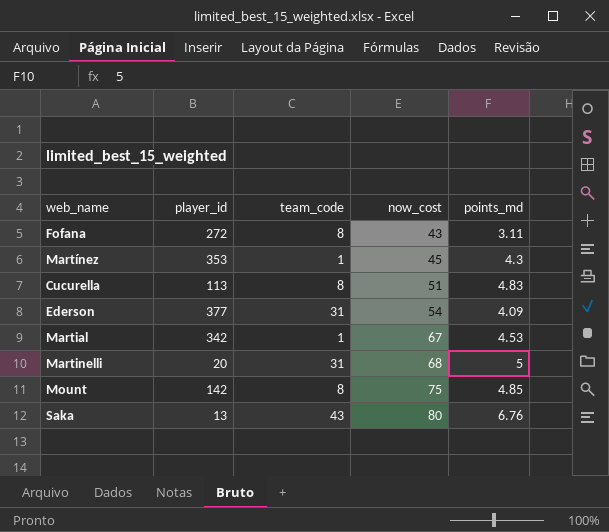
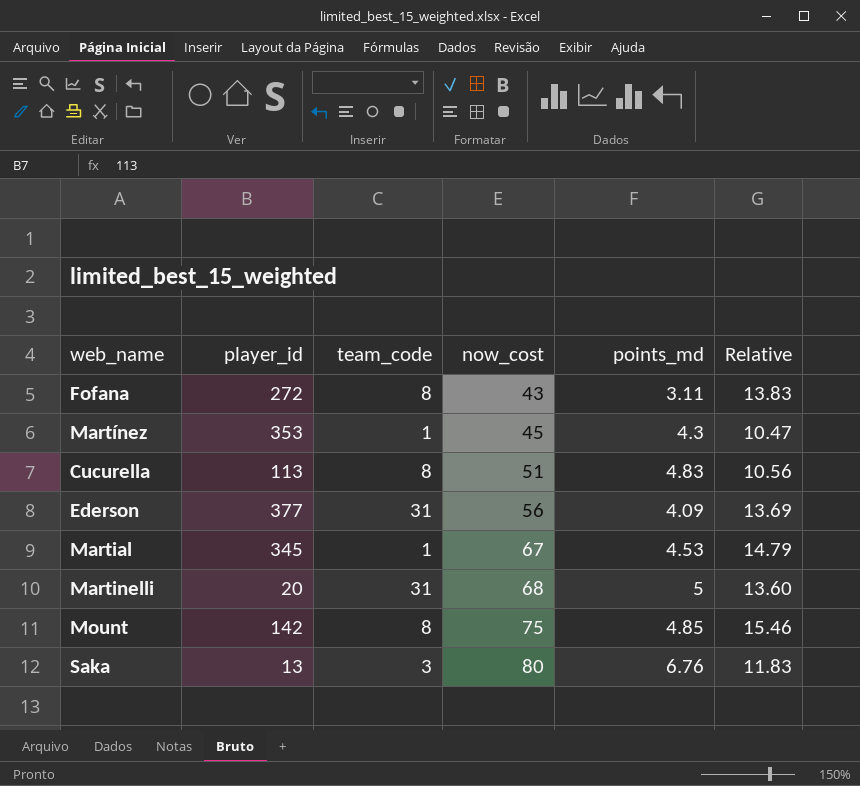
column Relative | formula: none -> [now_cost] / [points_md]
Ederson | now_cost: 54 -> 56
Martial | player_id: 342 -> 345
Saka | team_code: 43 -> 3

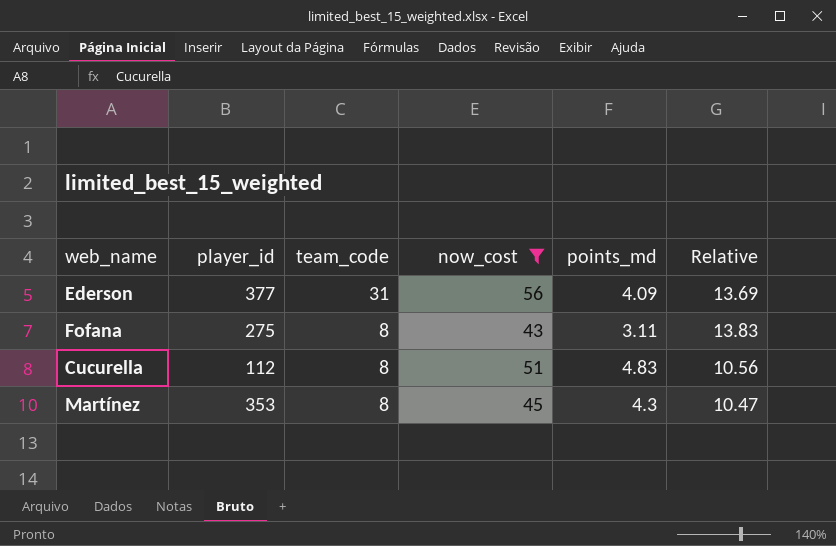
filter: none -> now_cost <= 56
row order: now_cost ascending -> team_code descending
Fofana | player_id: 272 -> 275
Cucurella | player_id: 113 -> 112
Martínez | team_code: 1 -> 8

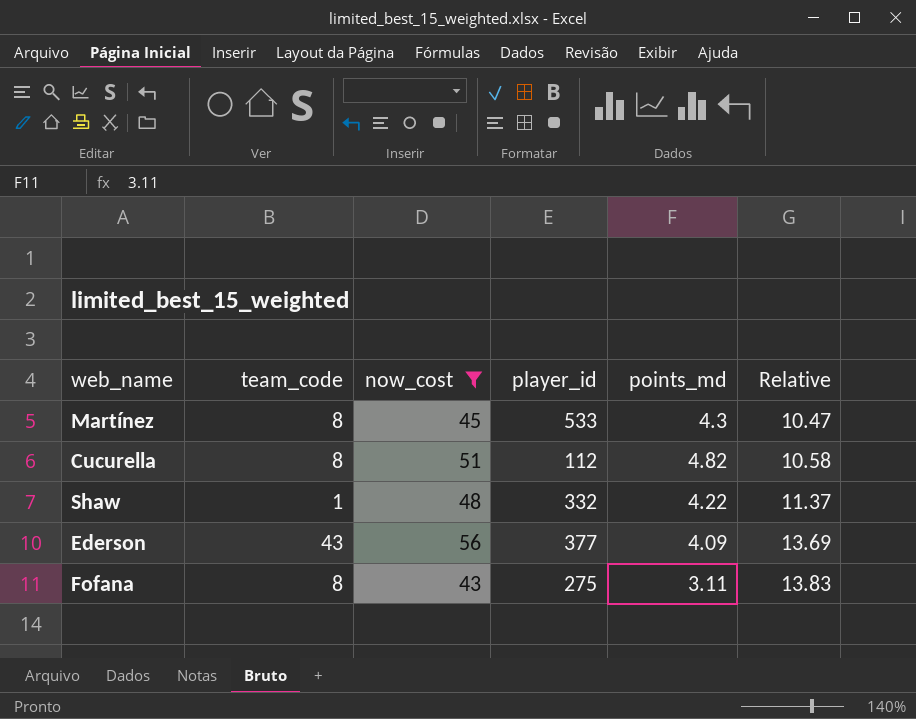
row order: team_code descending -> Relative ascending
column player_id | position: 2 -> 4
Martínez | player_id: 353 -> 533
Cucurella | points_md: 4.83 -> 4.82
Cucurella | Relative: 10.56 -> 10.58
row Shaw: none -> 1 | 48 | 332 | 4.22 | 11.37
Ederson | team_code: 31 -> 43

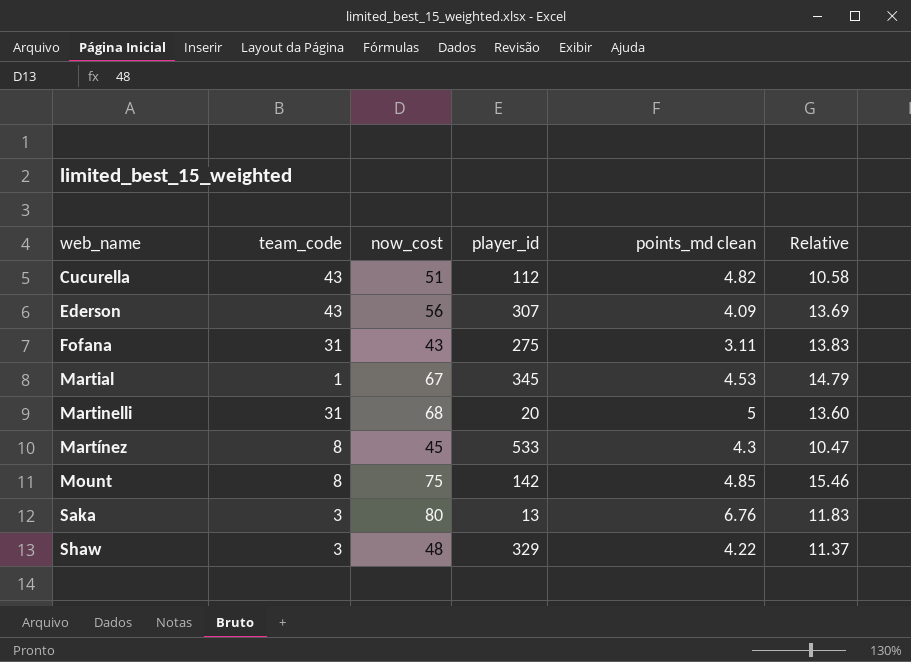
filter: now_cost <= 56 -> none
row order: Relative ascending -> web_name ascending
column name: points_md -> points_md clean
Cucurella | team_code: 8 -> 43
Ederson | player_id: 377 -> 307
Fofana | team_code: 8 -> 31
Shaw | team_code: 1 -> 3
Shaw | player_id: 332 -> 329

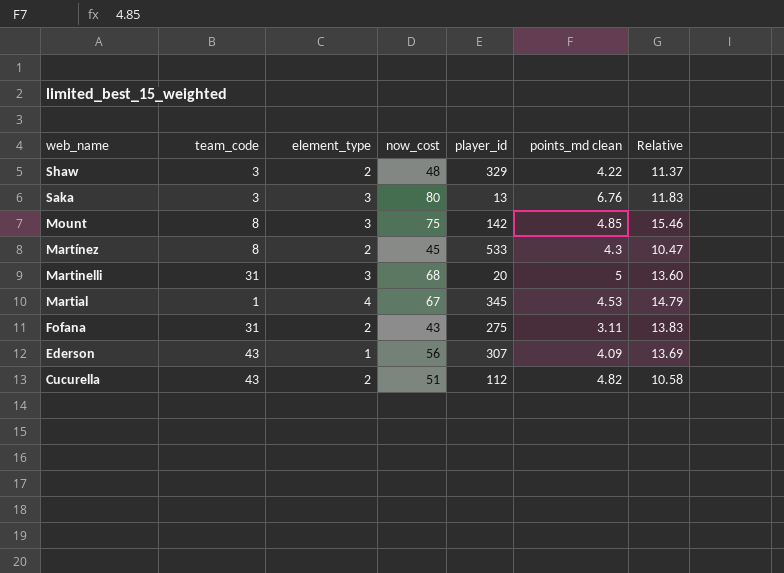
row order: web_name ascending -> web_name descending
column element_type | position: none -> 3

